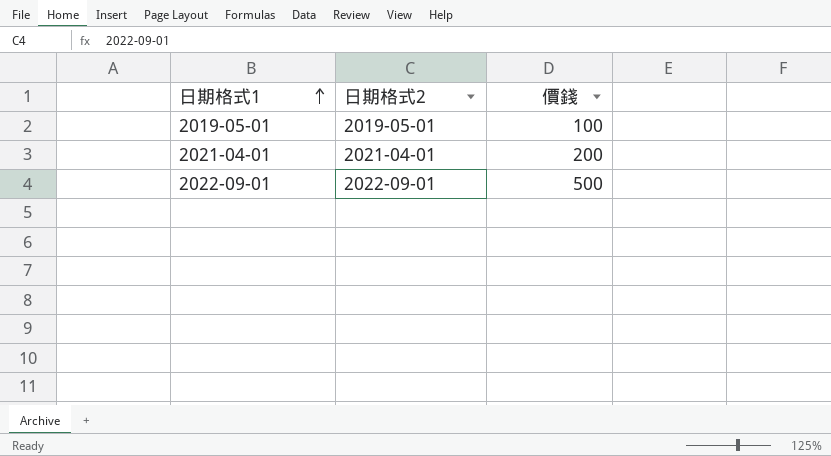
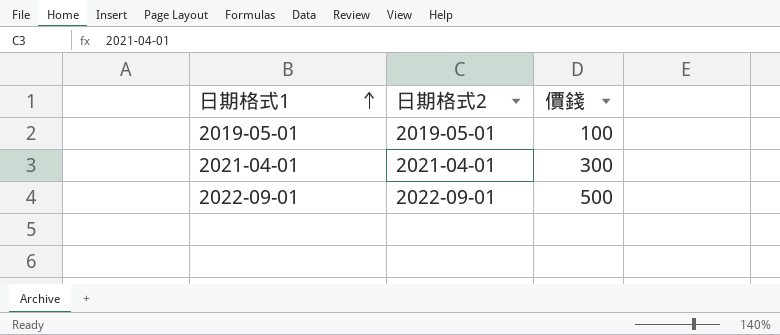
2021-04-01 | 價錢: 200 -> 300

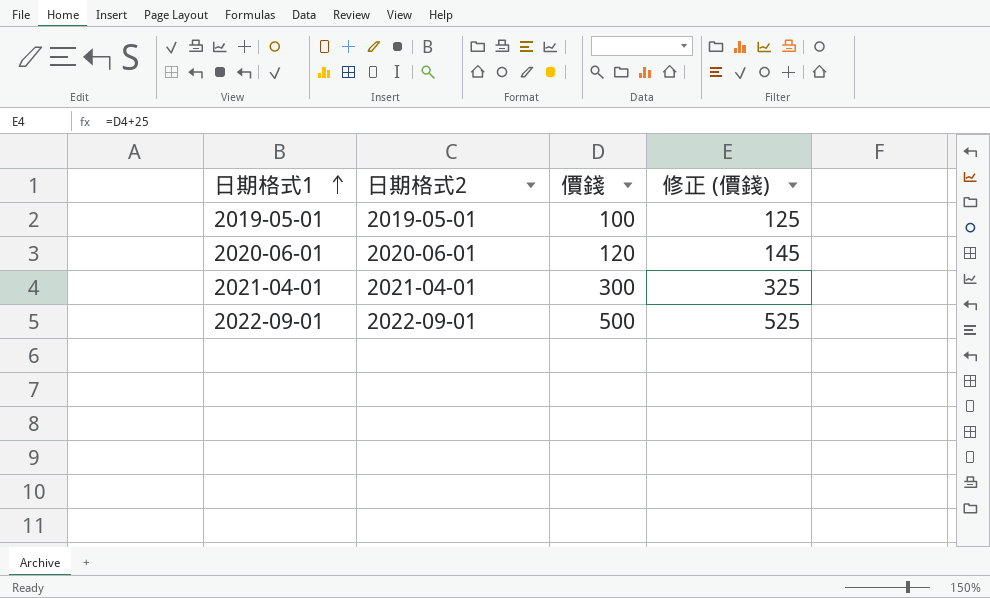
column 修正 (價錢) | formula: none -> [價錢] + 25
row 2020-06-01: none -> 2020-06-01 | 120 | 145

